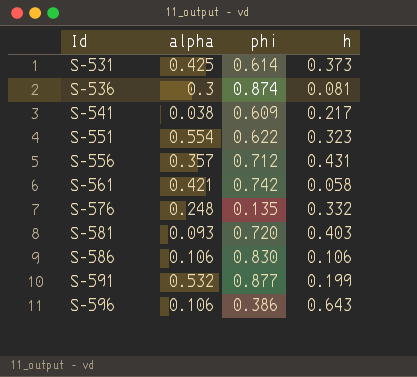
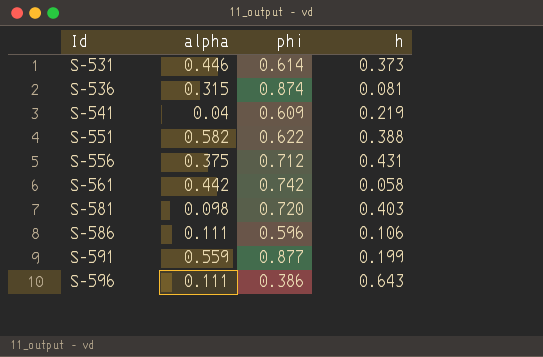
row S-576: 0.248 | 0.135 | 0.332 -> none
S-531 | alpha: 0.425 -> 0.446
S-536 | alpha: 0.3 -> 0.315
S-541 | alpha: 0.038 -> 0.04
S-541 | h: 0.217 -> 0.219
S-551 | alpha: 0.554 -> 0.582
S-551 | h: 0.323 -> 0.388
S-556 | alpha: 0.357 -> 0.375
S-561 | alpha: 0.421 -> 0.442
S-581 | alpha: 0.093 -> 0.098
S-586 | alpha: 0.106 -> 0.111
S-586 | phi: 0.830 -> 0.596
S-591 | alpha: 0.532 -> 0.559
S-596 | alpha: 0.106 -> 0.111

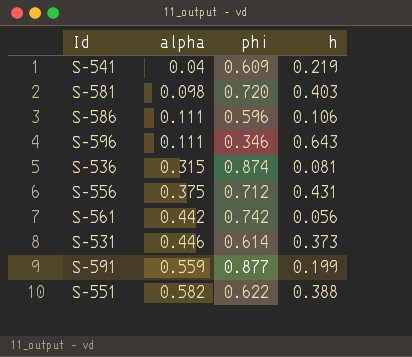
row order: Id ascending -> alpha ascending
S-596 | phi: 0.386 -> 0.346
S-561 | h: 0.058 -> 0.056

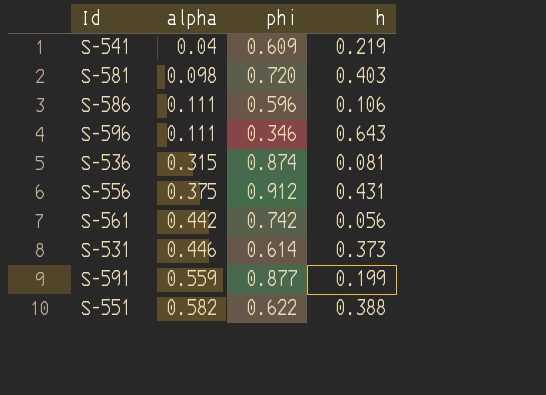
S-556 | phi: 0.712 -> 0.912

